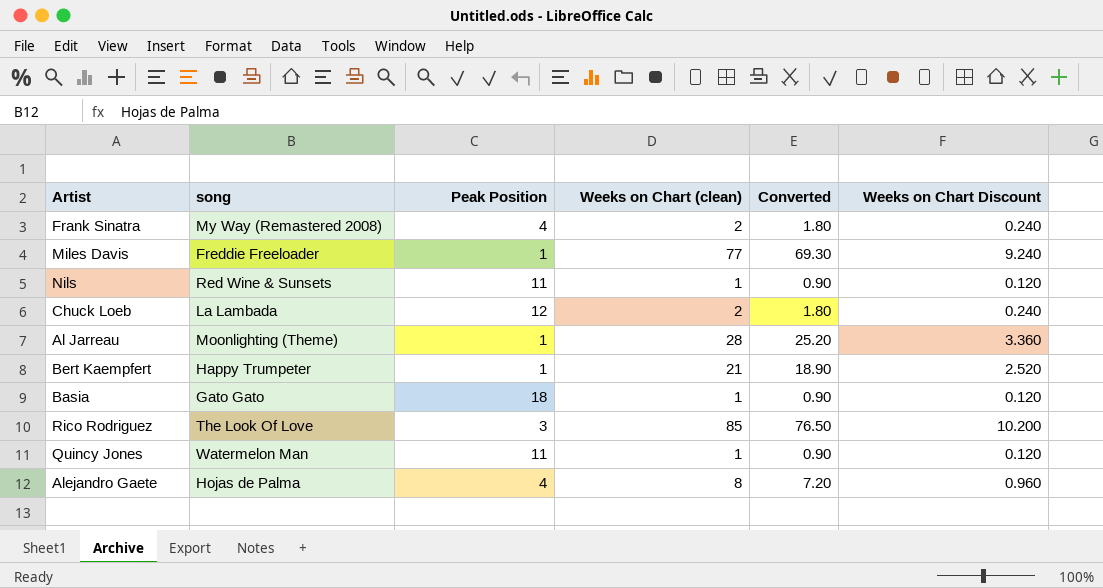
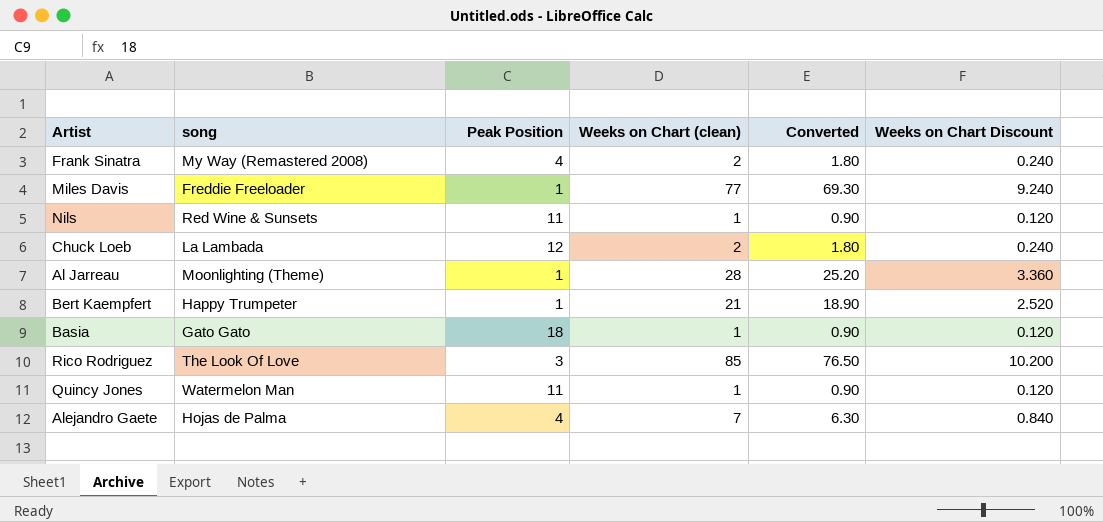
Alejandro Gaete | Weeks on Chart (clean): 8 -> 7
Alejandro Gaete | Converted: 7.20 -> 6.30
Alejandro Gaete | Weeks on Chart Discount: 0.960 -> 0.840

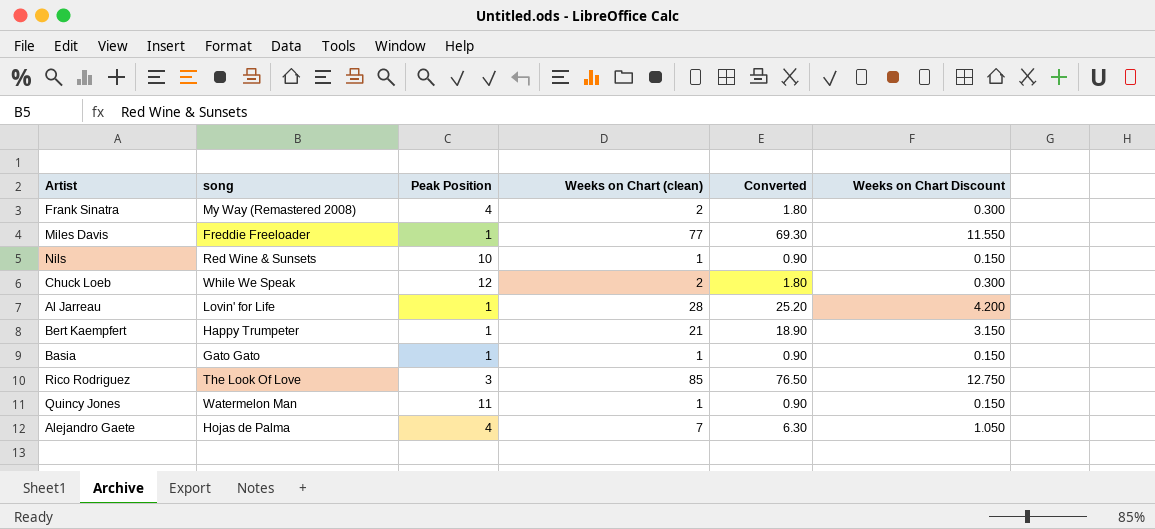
column Weeks on Chart Discount | formula: [Weeks on Chart (clean)] * 0.12 -> [Weeks on Chart (clean)] * 0.15
Nils | Peak Position: 11 -> 10
Chuck Loeb | song: La Lambada -> While We Speak
Al Jarreau | song: Moonlighting (Theme) -> Lovin' for Life
Basia | Peak Position: 18 -> 1

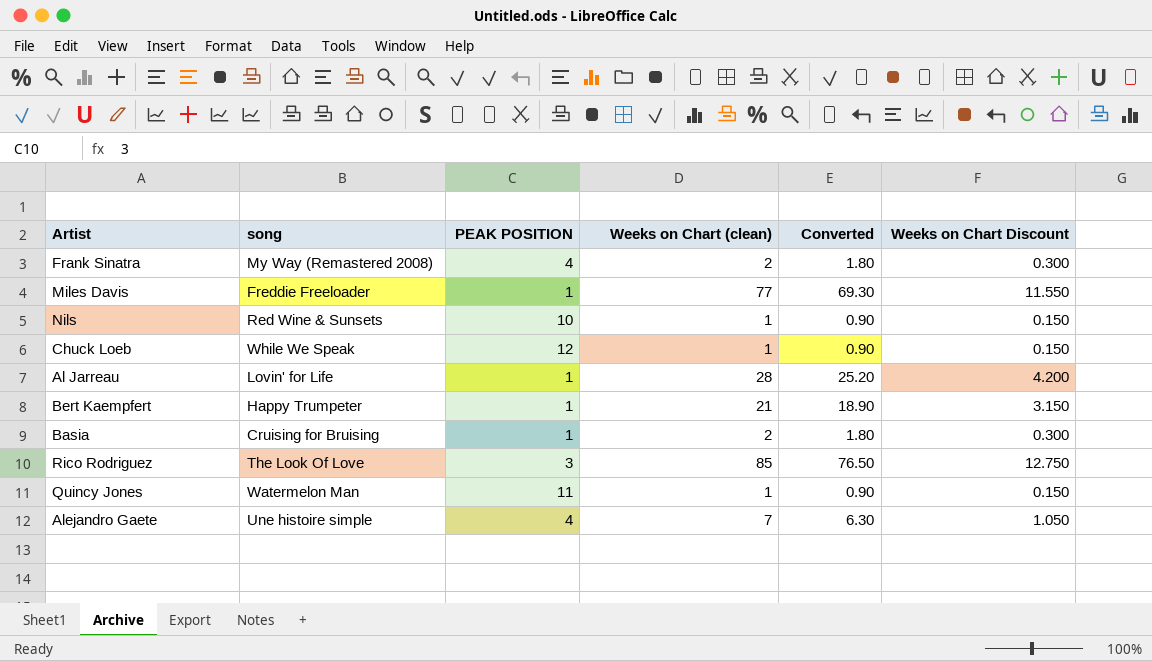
column name: Peak Position -> PEAK POSITION
Chuck Loeb | Weeks on Chart (clean): 2 -> 1
Chuck Loeb | Converted: 1.80 -> 0.90
Chuck Loeb | Weeks on Chart Discount: 0.300 -> 0.150
Basia | song: Gato Gato -> Cruising for Bruising
Basia | Weeks on Chart (clean): 1 -> 2
Basia | Converted: 0.90 -> 1.80
Basia | Weeks on Chart Discount: 0.150 -> 0.300
Alejandro Gaete | song: Hojas de Palma -> Une histoire simple

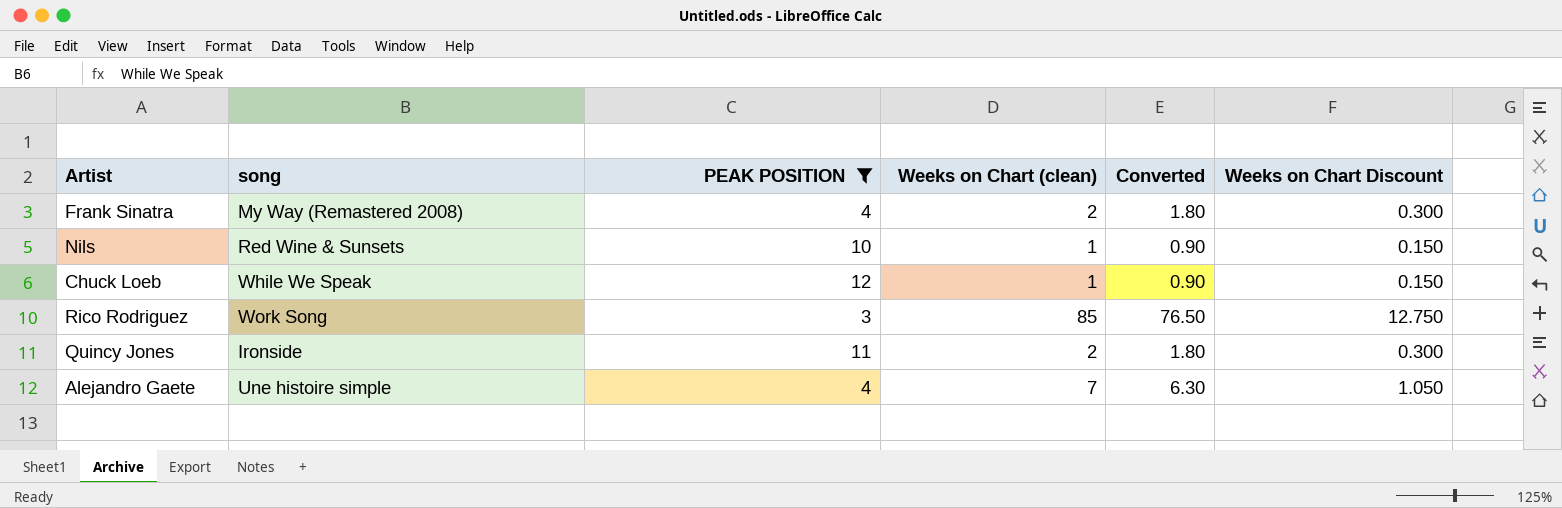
filter: none -> PEAK POSITION != 1
Rico Rodriguez | song: The Look Of Love -> Work Song
Quincy Jones | song: Watermelon Man -> Ironside
Quincy Jones | Weeks on Chart (clean): 1 -> 2
Quincy Jones | Converted: 0.90 -> 1.80
Quincy Jones | Weeks on Chart Discount: 0.150 -> 0.300

